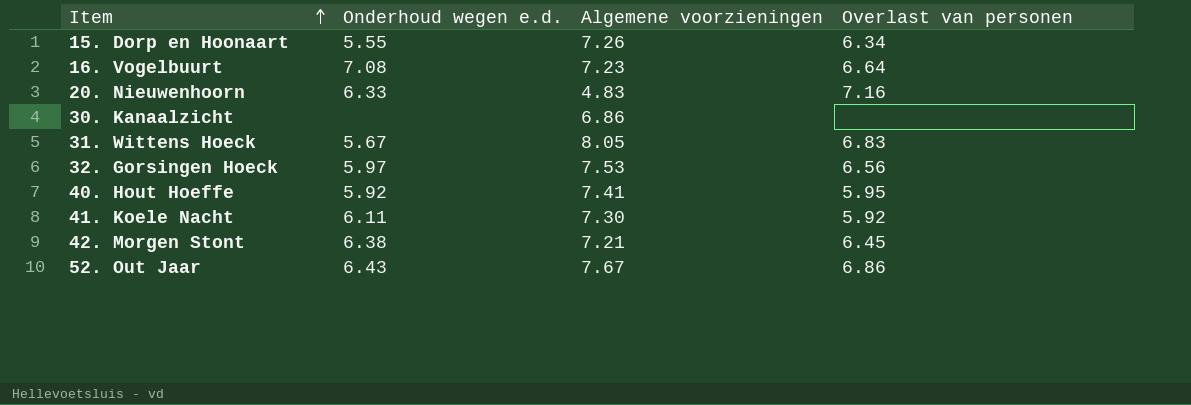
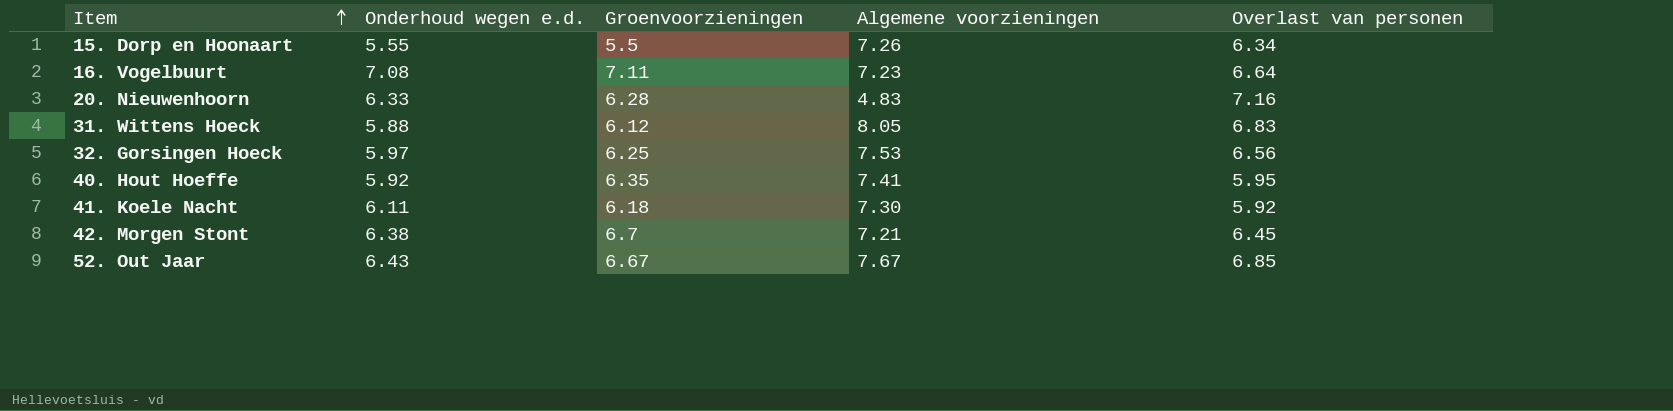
column Groenvoorzieningen | position: none -> 3
row 30. Kanaalzicht: none | 6.86 | none -> none
31. Wittens Hoeck | Onderhoud wegen e.d.: 5.67 -> 5.88
52. Out Jaar | Overlast van personen: 6.86 -> 6.85

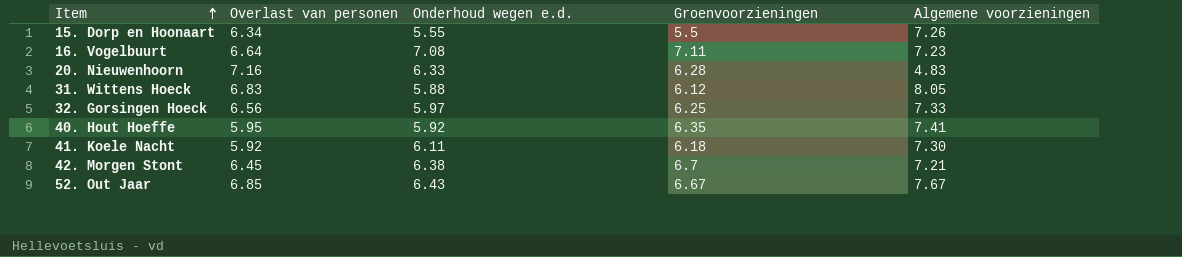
column Overlast van personen | position: 5 -> 2
32. Gorsingen Hoeck | Algemene voorzieningen: 7.53 -> 7.33

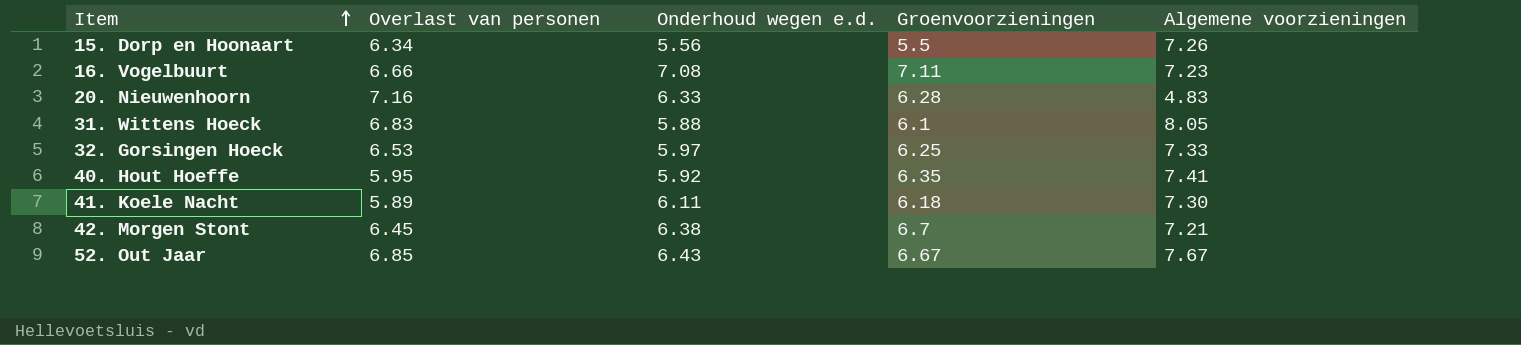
15. Dorp en Hoonaart | Onderhoud wegen e.d.: 5.55 -> 5.56
16. Vogelbuurt | Overlast van personen: 6.64 -> 6.66
31. Wittens Hoeck | Groenvoorzieningen: 6.12 -> 6.1
32. Gorsingen Hoeck | Overlast van personen: 6.56 -> 6.53
41. Koele Nacht | Overlast van personen: 5.92 -> 5.89

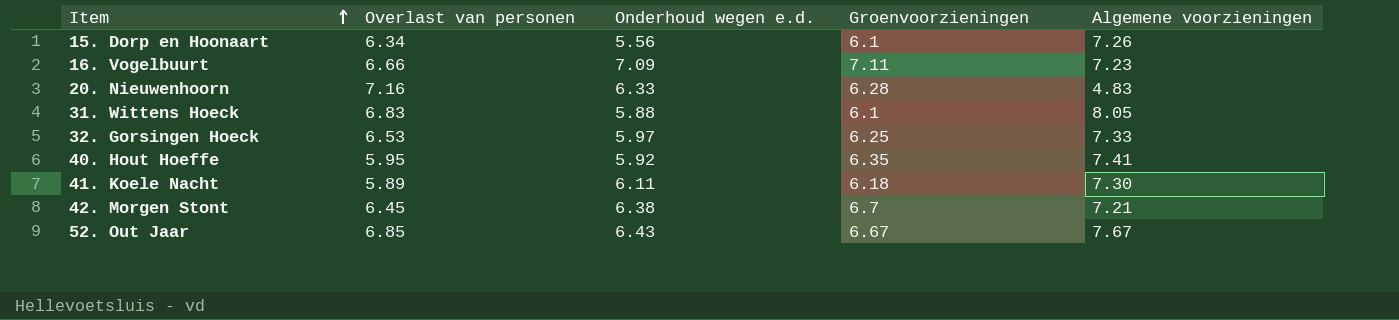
15. Dorp en Hoonaart | Groenvoorzieningen: 5.5 -> 6.1
16. Vogelbuurt | Onderhoud wegen e.d.: 7.08 -> 7.09

